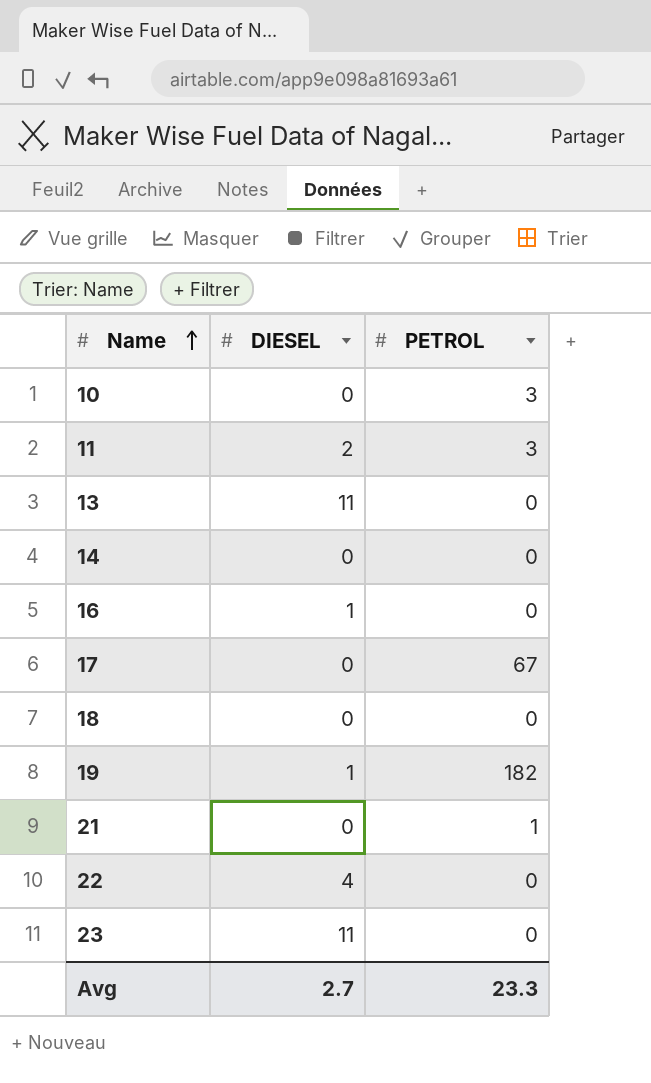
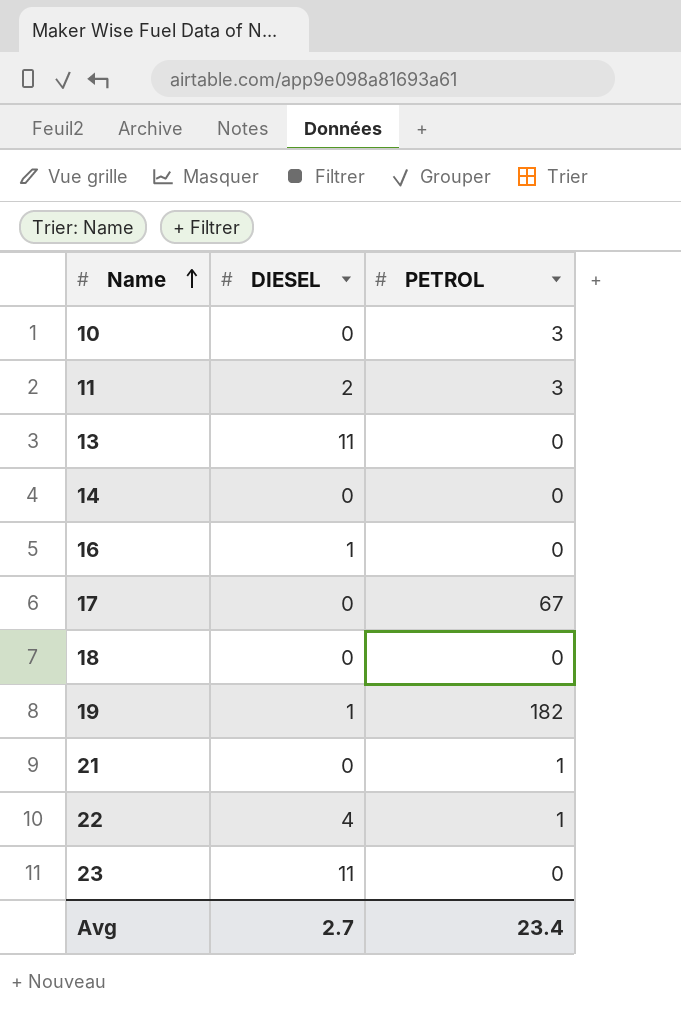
22 | PETROL: 0 -> 1
Avg | PETROL: 23.3 -> 23.4

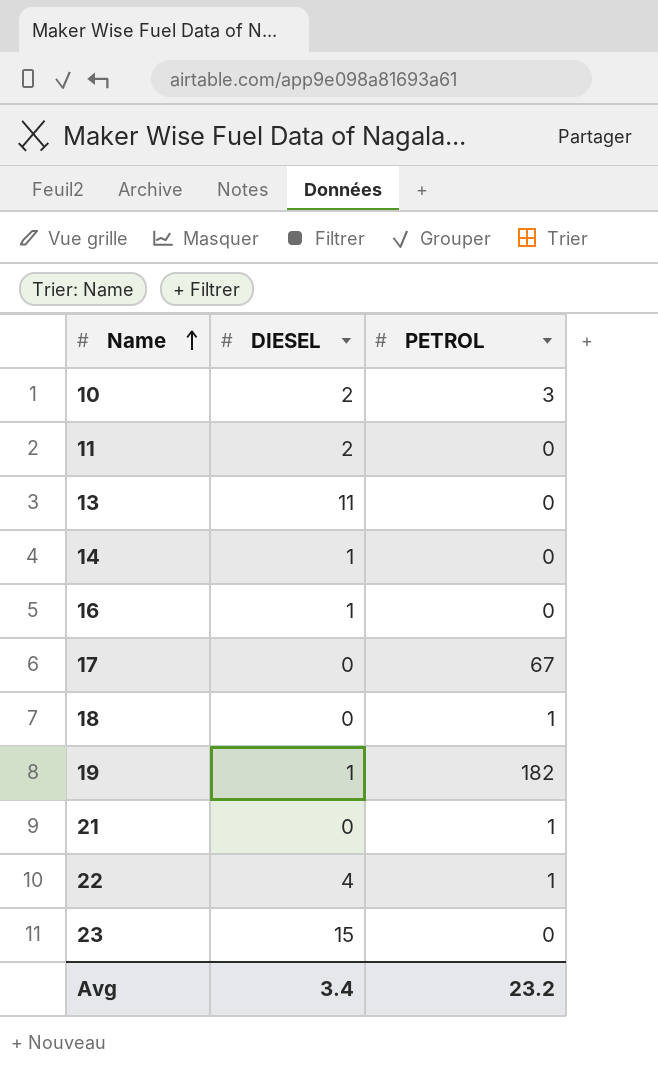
10 | DIESEL: 0 -> 2
11 | PETROL: 3 -> 0
14 | DIESEL: 0 -> 1
18 | PETROL: 0 -> 1
23 | DIESEL: 11 -> 15
Avg | DIESEL: 2.7 -> 3.4
Avg | PETROL: 23.4 -> 23.2

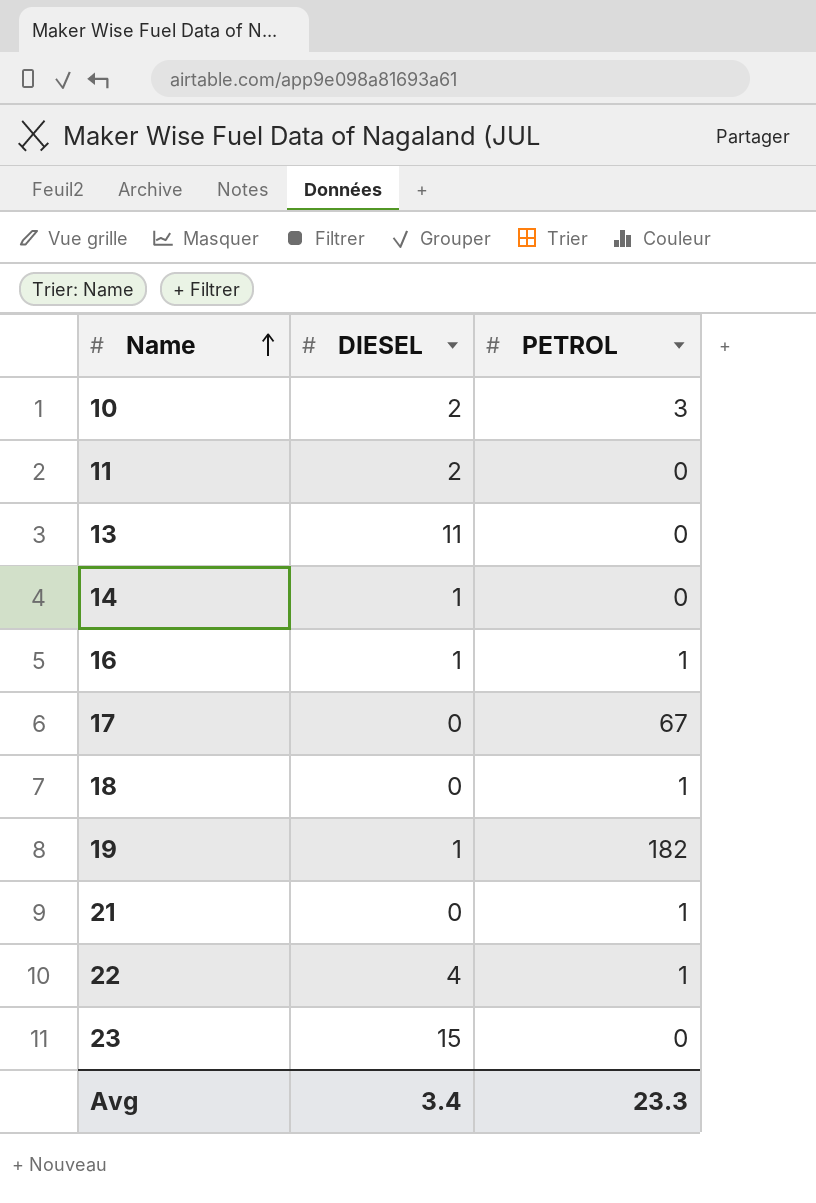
16 | PETROL: 0 -> 1
Avg | PETROL: 23.2 -> 23.3

